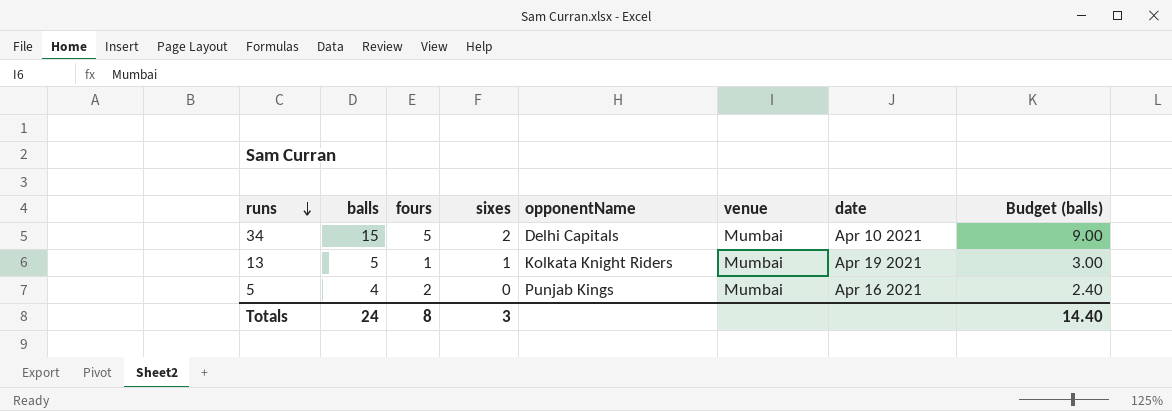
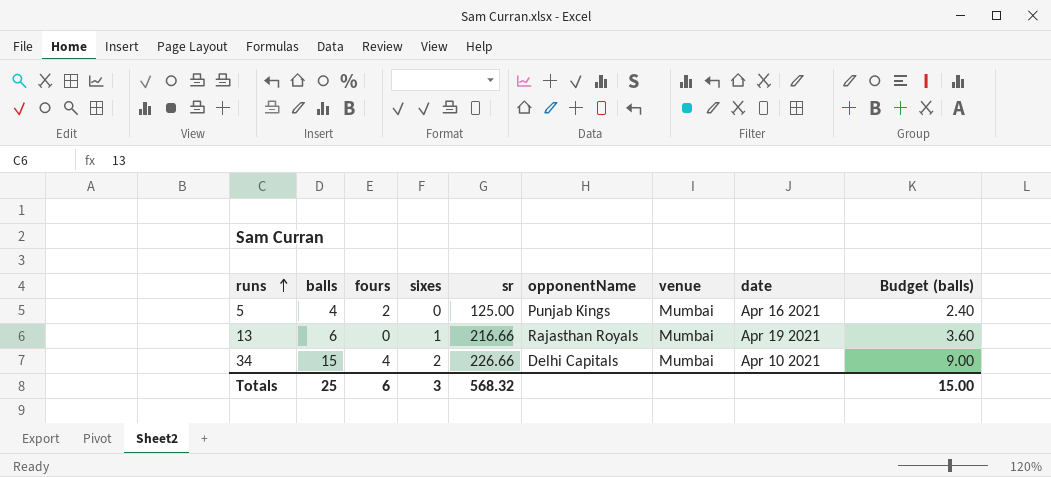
row order: runs descending -> runs ascending
column sr | position: none -> 5
13 | balls: 5 -> 6
13 | fours: 1 -> 0
13 | opponentName: Kolkata Knight Riders -> Rajasthan Royals
13 | Budget (balls): 3.00 -> 3.60
34 | fours: 5 -> 4
Totals | balls: 24 -> 25
Totals | fours: 8 -> 6
Totals | Budget (balls): 14.40 -> 15.00

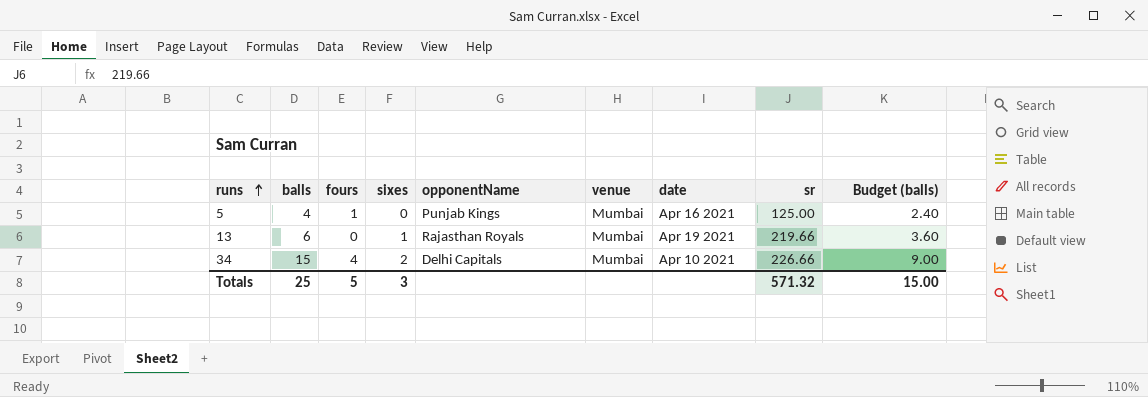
column sr | position: 5 -> 8
5 | fours: 2 -> 1
13 | sr: 216.66 -> 219.66
Totals | fours: 6 -> 5
Totals | sr: 568.32 -> 571.32

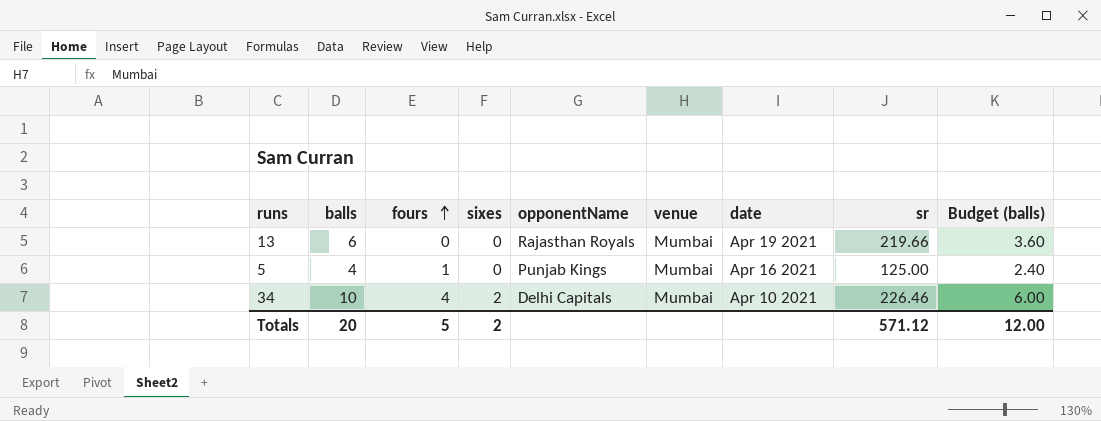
row order: runs ascending -> fours ascending
13 | sixes: 1 -> 0
34 | balls: 15 -> 10
34 | sr: 226.66 -> 226.46
34 | Budget (balls): 9.00 -> 6.00
Totals | balls: 25 -> 20
Totals | sixes: 3 -> 2
Totals | sr: 571.32 -> 571.12
Totals | Budget (balls): 15.00 -> 12.00

